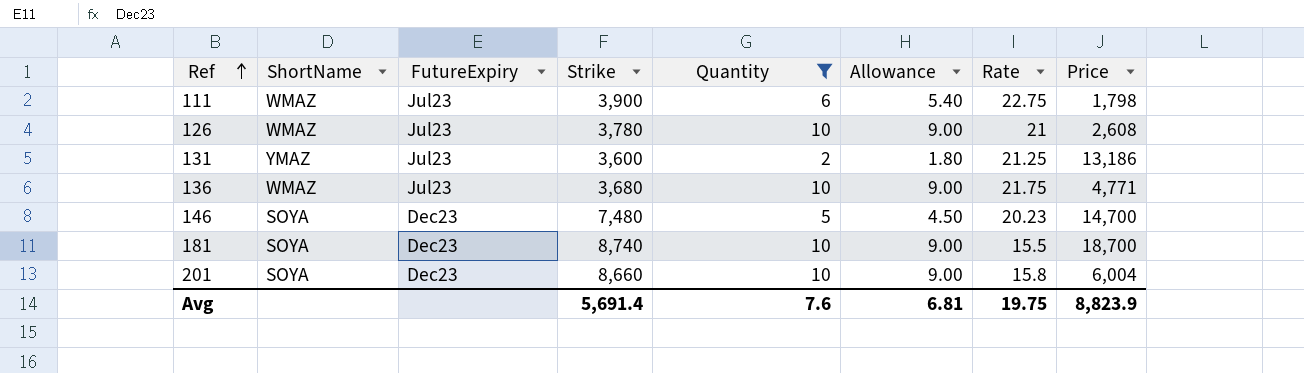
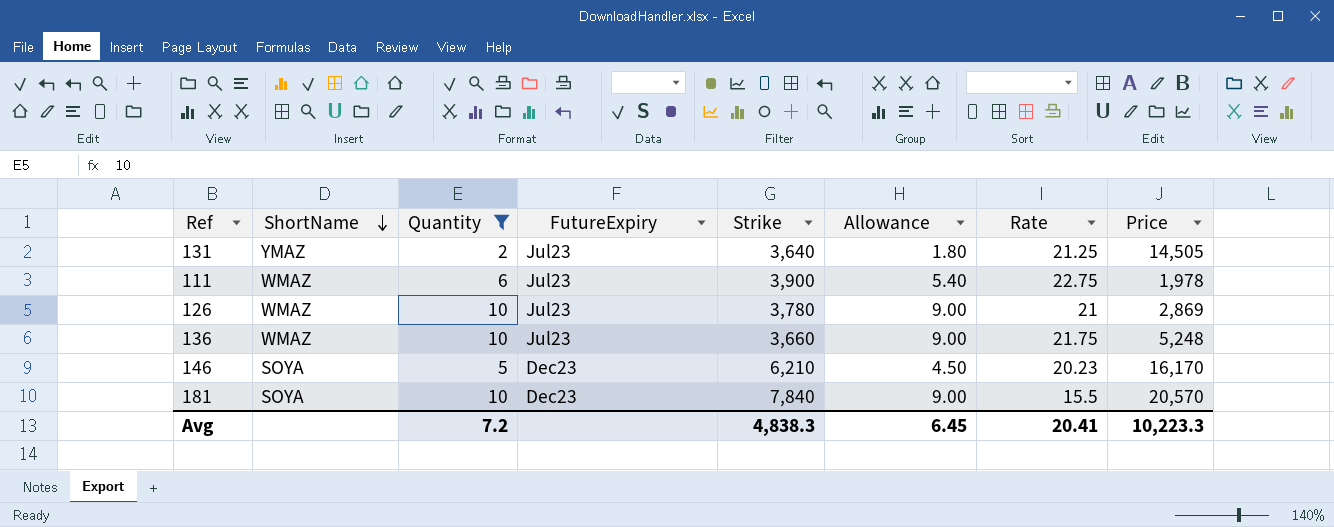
row order: Ref ascending -> ShortName descending
column Quantity | position: 5 -> 3
row 201: SOYA | Dec23 | 8,660 | 10 | 9.00 | 15.8 | 6,004 -> none
131 | Strike: 3,600 -> 3,640
131 | Price: 13,186 -> 14,505
111 | Price: 1,798 -> 1,978
126 | Price: 2,608 -> 2,869
136 | Strike: 3,680 -> 3,660
136 | Price: 4,771 -> 5,248
146 | Strike: 7,480 -> 6,210
146 | Price: 14,700 -> 16,170
181 | Strike: 8,740 -> 7,840
181 | Price: 18,700 -> 20,570
Avg | Quantity: 7.6 -> 7.2
Avg | Strike: 5,691.4 -> 4,838.3
Avg | Allowance: 6.81 -> 6.45
Avg | Rate: 19.75 -> 20.41
Avg | Price: 8,823.9 -> 10,223.3

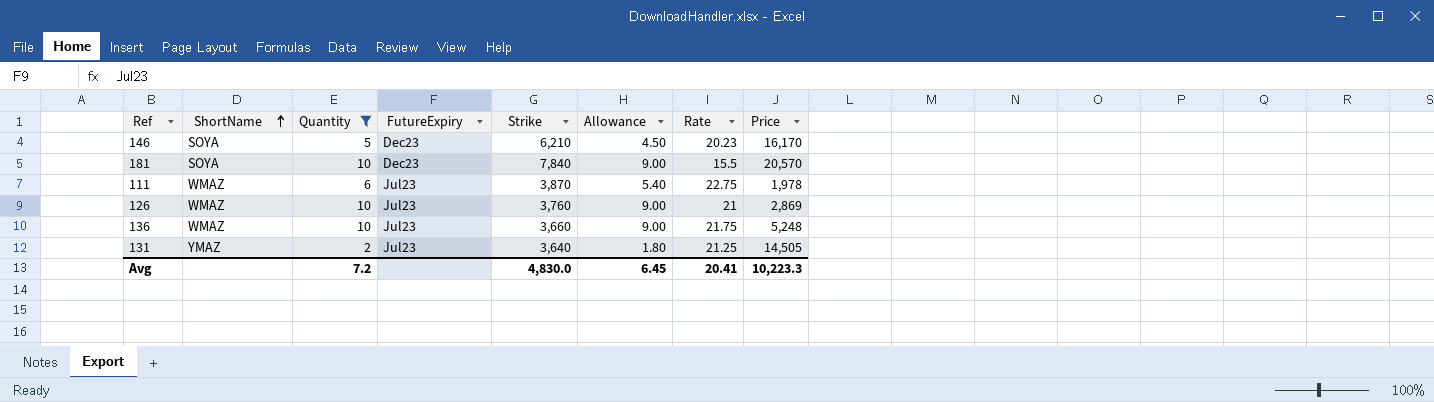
row order: ShortName descending -> ShortName ascending
111 | Strike: 3,900 -> 3,870
126 | Strike: 3,780 -> 3,760
Avg | Strike: 4,838.3 -> 4,830.0

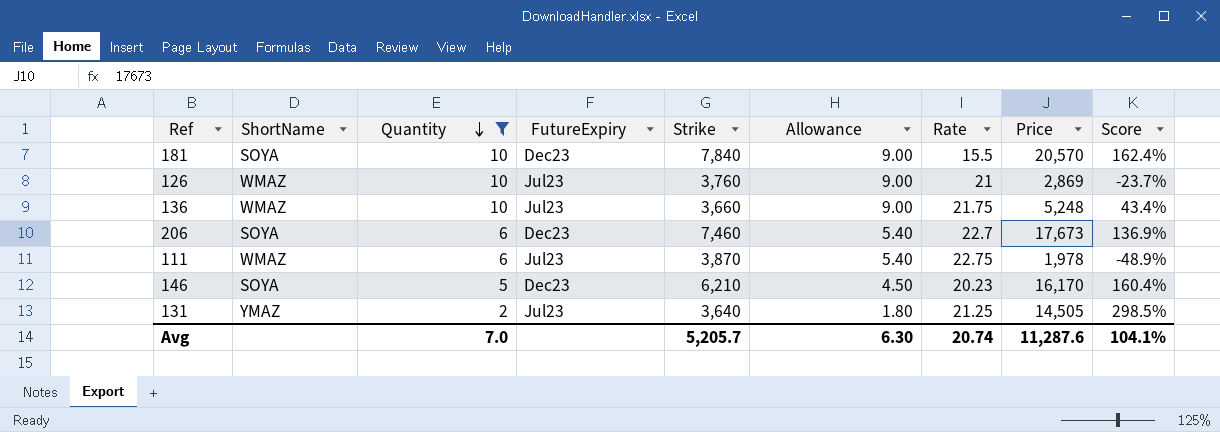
row order: ShortName ascending -> Quantity descending
column Score | formula: none -> ([Price] - [Strike]) / [Strike]
row 206: none -> SOYA | 6 | Dec23 | 7,460 | 5.40 | 22.7 | 17,673 | 136.9%
Avg | Quantity: 7.2 -> 7.0
Avg | Strike: 4,830.0 -> 5,205.7
Avg | Allowance: 6.45 -> 6.30
Avg | Rate: 20.41 -> 20.74
Avg | Price: 10,223.3 -> 11,287.6

